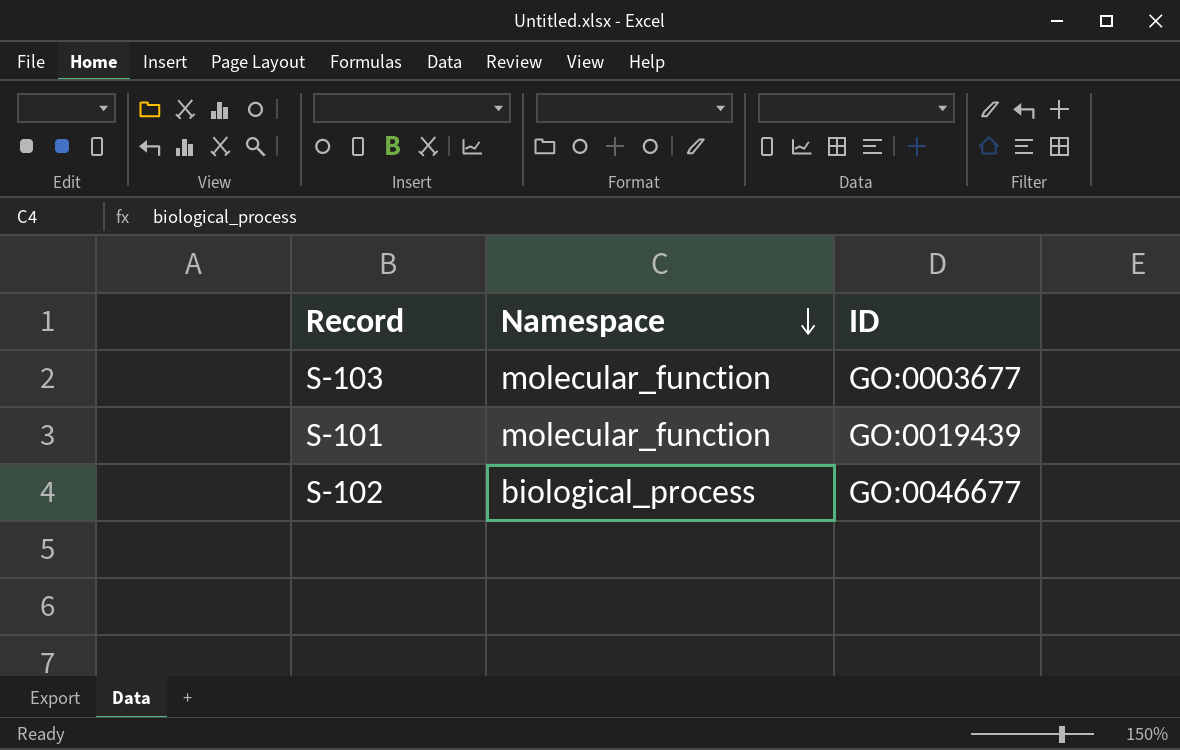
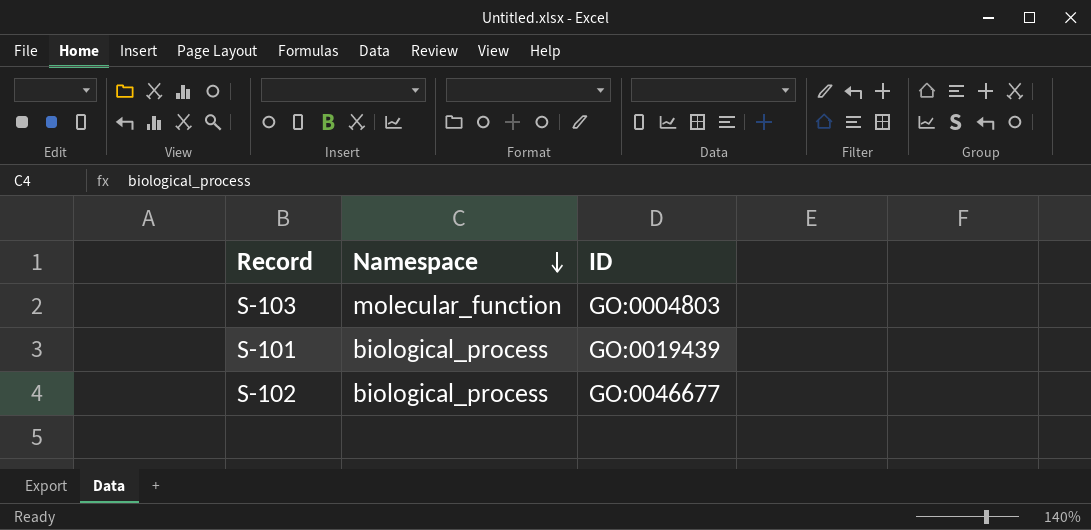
S-103 | ID: GO:0003677 -> GO:0004803
S-101 | Namespace: molecular_function -> biological_process

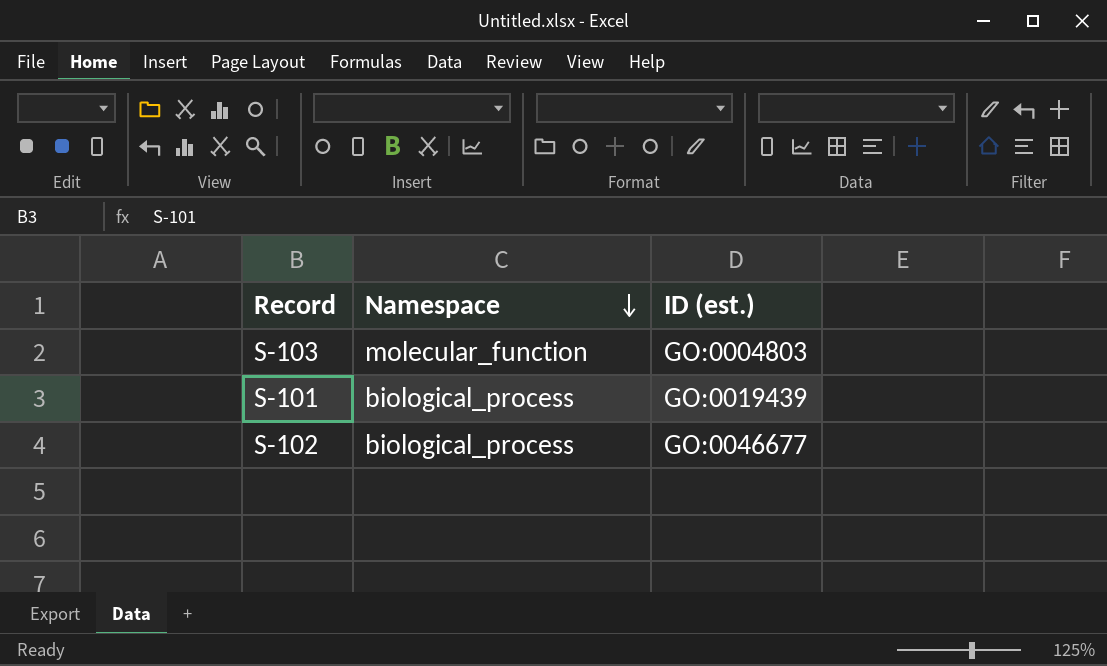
column name: ID -> ID (est.)

